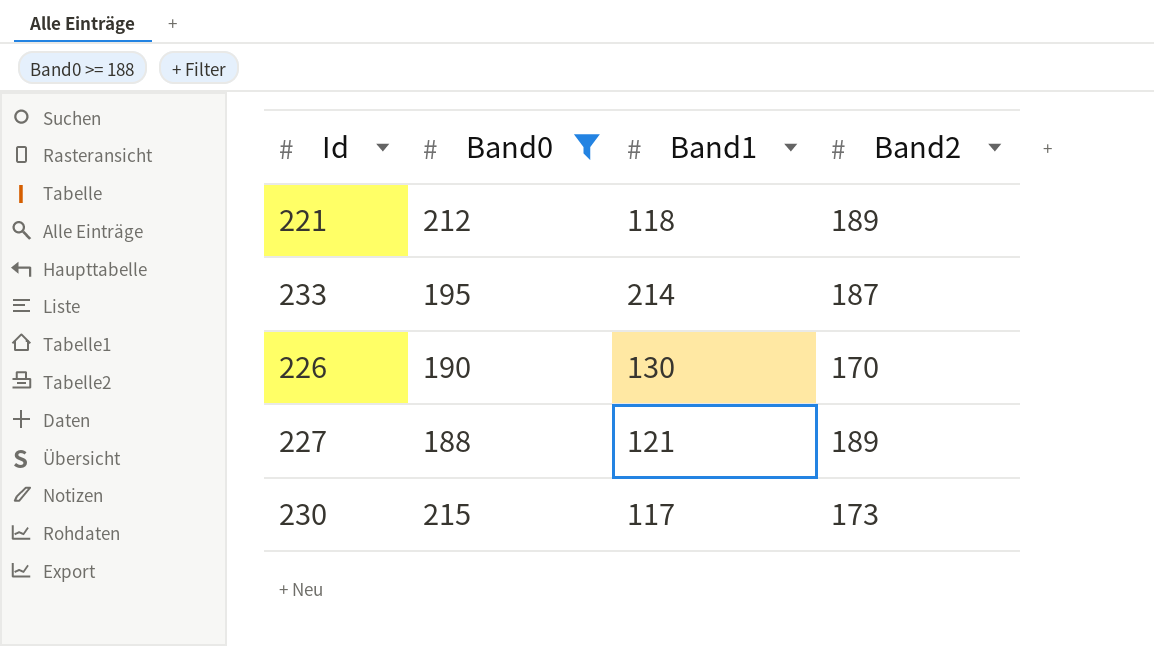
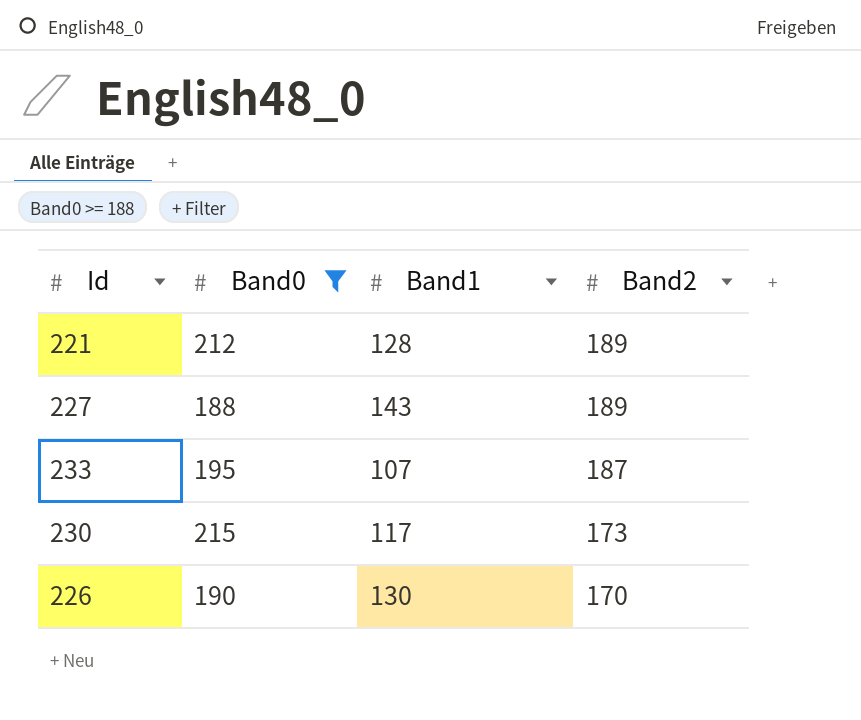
row order: none -> Band2 descending
221 | Band1: 118 -> 128
227 | Band1: 121 -> 143
233 | Band1: 214 -> 107

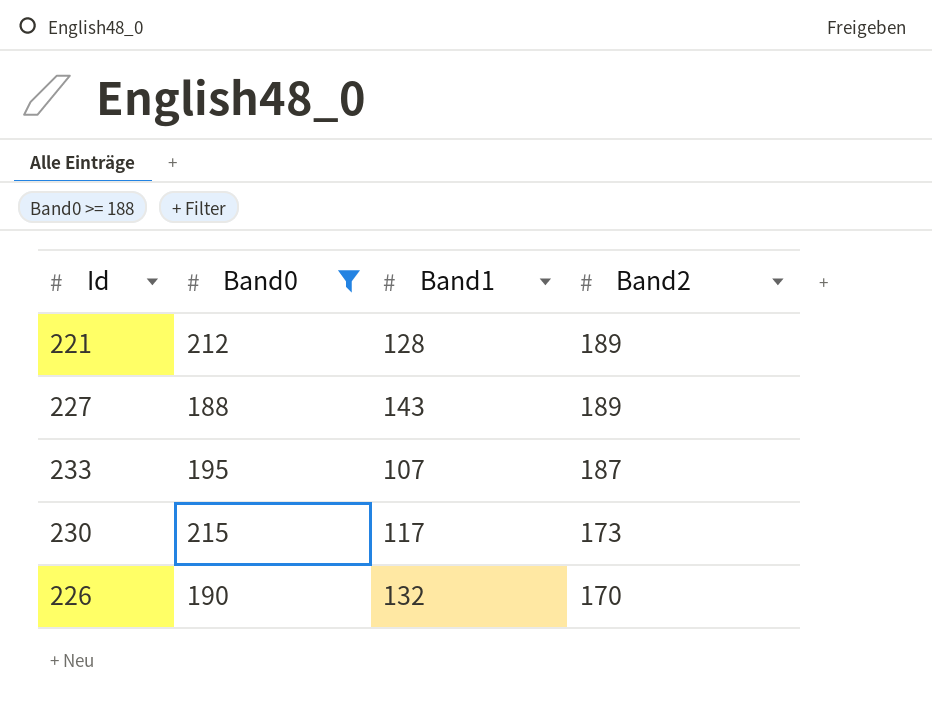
226 | Band1: 130 -> 132

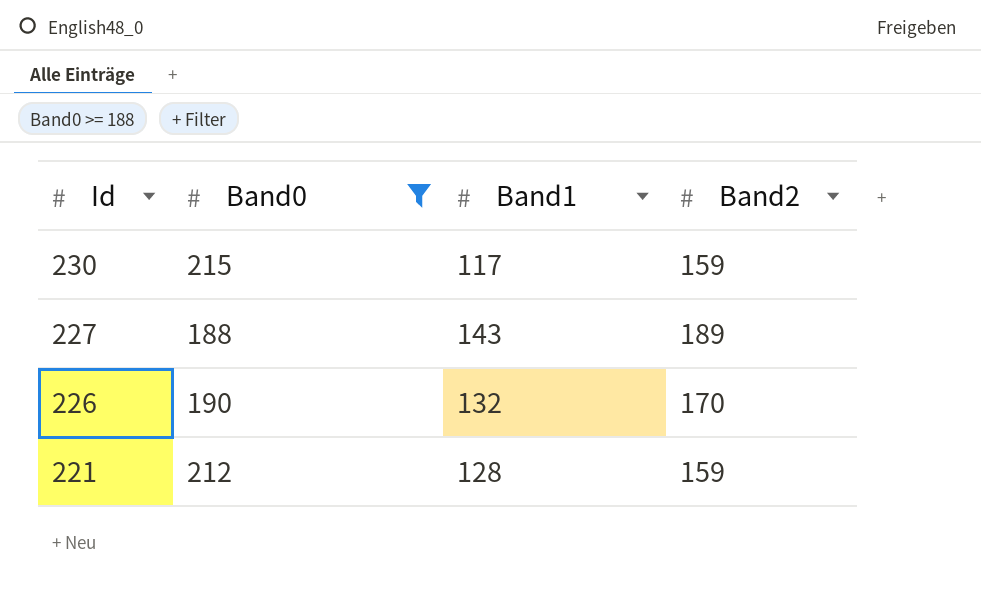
row order: Band2 descending -> Id descending
row 233: 195 | 107 | 187 -> none
230 | Band2: 173 -> 159
221 | Band2: 189 -> 159

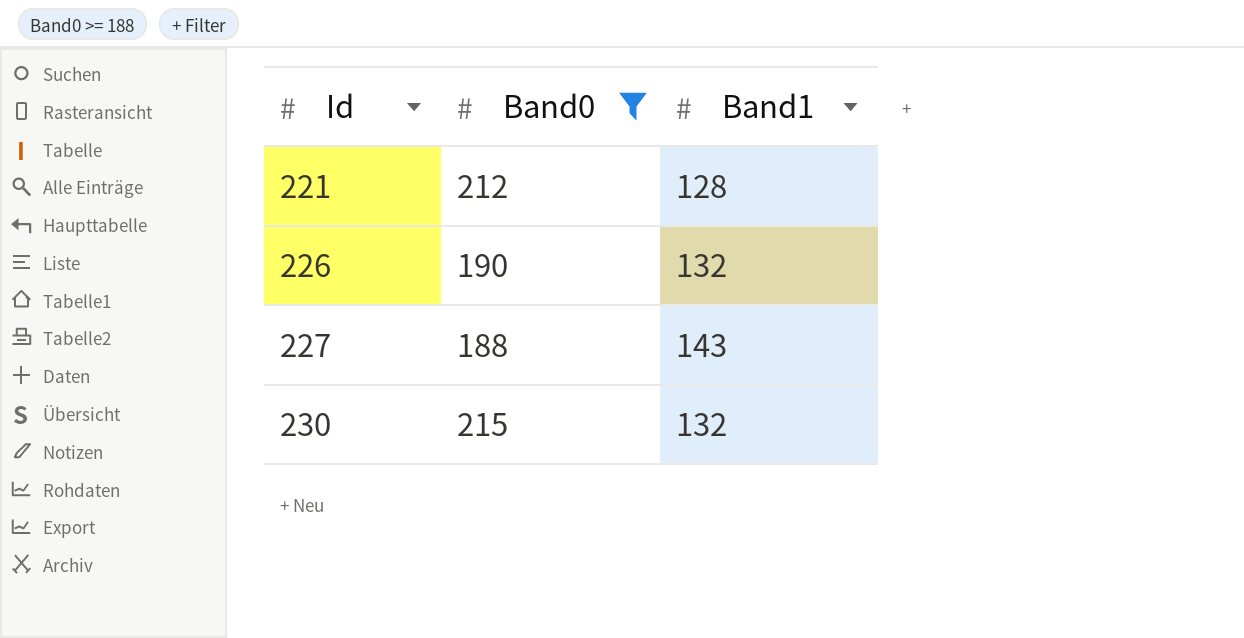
row order: Id descending -> Id ascending
column Band2 | position: 4 -> none
230 | Band1: 117 -> 132

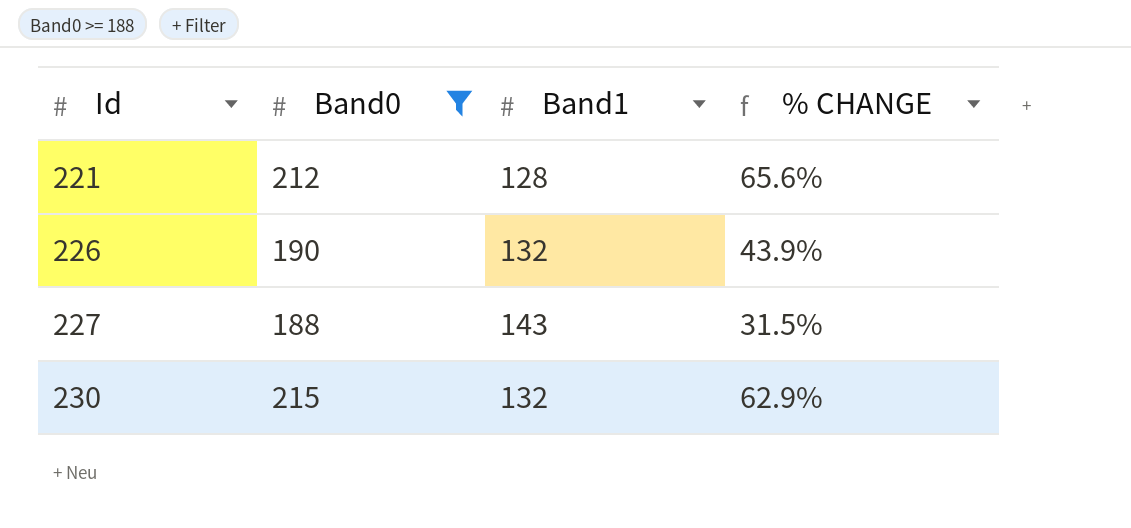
column % CHANGE | formula: none -> ([Band0] - [Band1]) / [Band1]

